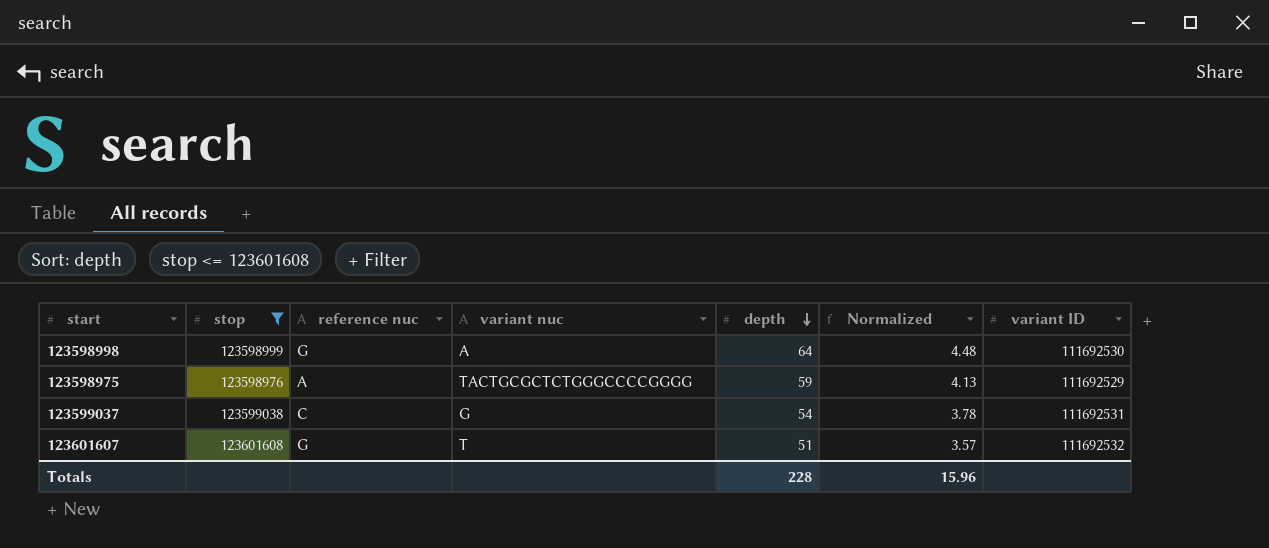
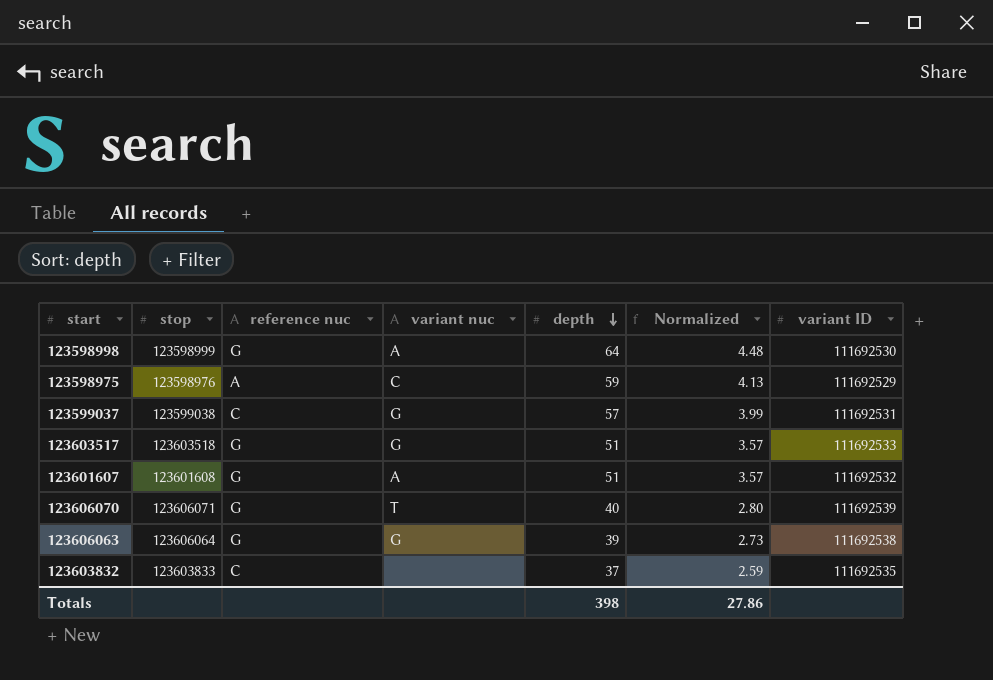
filter: stop <= 123601608 -> none
123598975 | variant nuc: TACTGCGCTCTGGGCCCCGGGG -> C
123599037 | depth: 54 -> 57
123599037 | Normalized: 3.78 -> 3.99
123601607 | variant nuc: T -> A
Totals | depth: 228 -> 398
Totals | Normalized: 15.96 -> 27.86

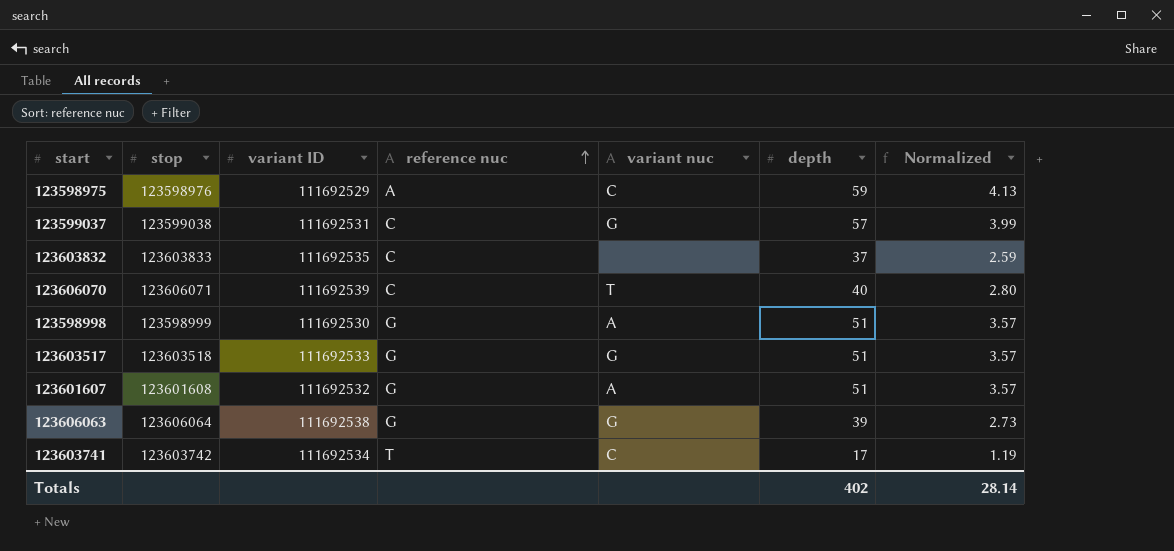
row order: depth descending -> reference nuc ascending
column variant ID | position: 7 -> 3
123606070 | reference nuc: G -> C
123598998 | depth: 64 -> 51
123598998 | Normalized: 4.48 -> 3.57
row 123603741: none -> 123603742 | 111692534 | T | C | 17 | 1.19
Totals | depth: 398 -> 402
Totals | Normalized: 27.86 -> 28.14

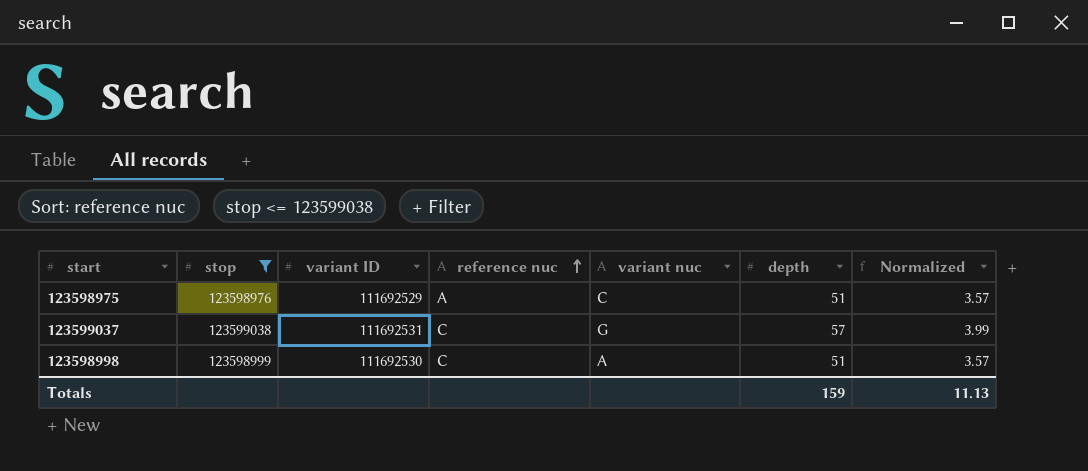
filter: none -> stop <= 123599038
123598975 | depth: 59 -> 51
123598975 | Normalized: 4.13 -> 3.57
123598998 | reference nuc: G -> C
Totals | depth: 402 -> 159
Totals | Normalized: 28.14 -> 11.13

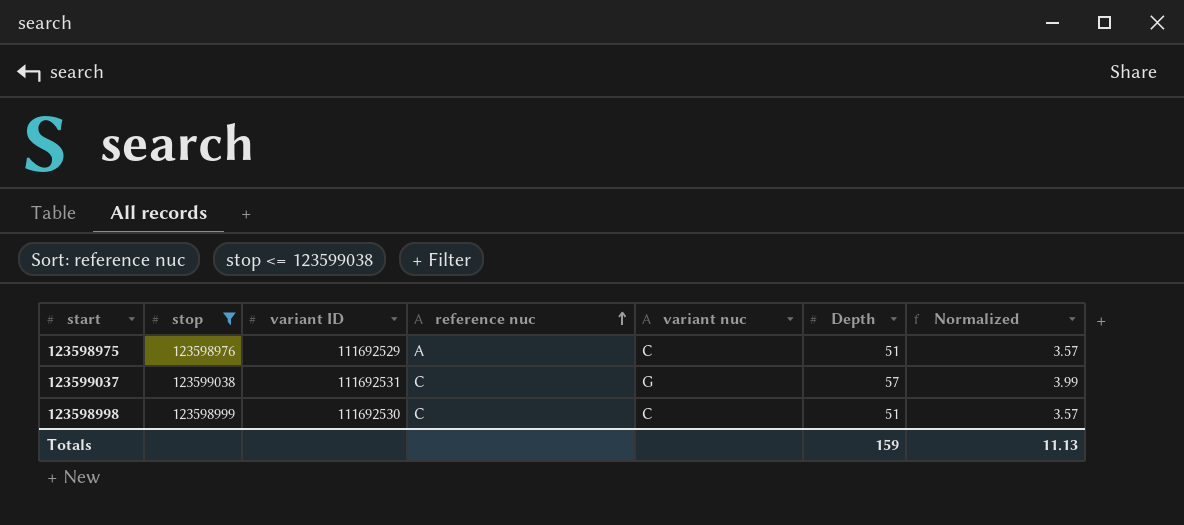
column name: depth -> Depth
123598998 | variant nuc: A -> C

